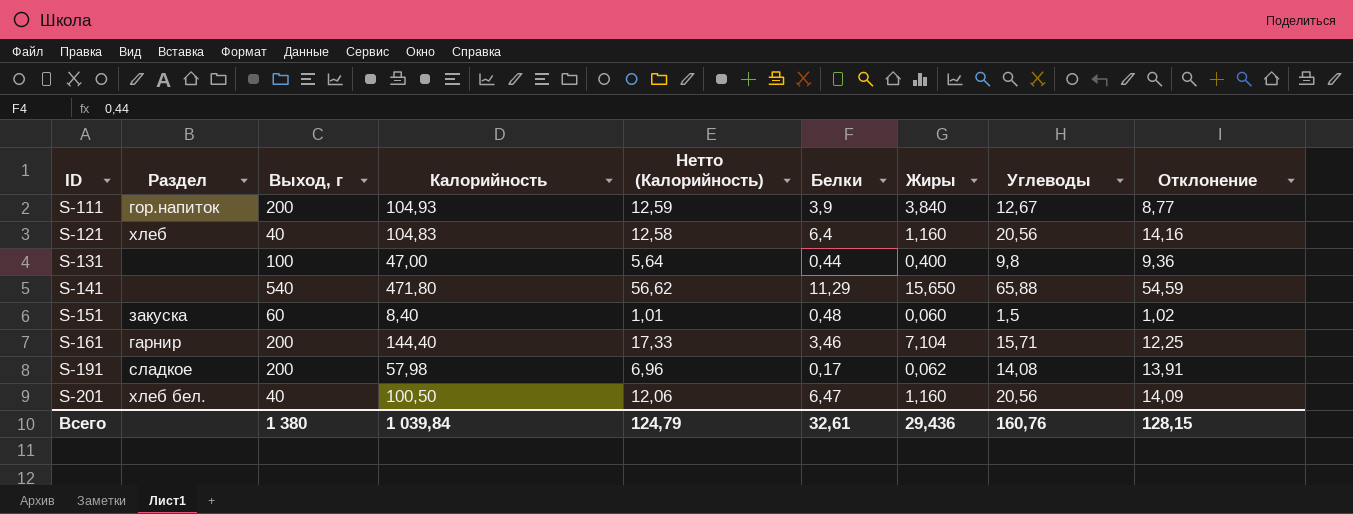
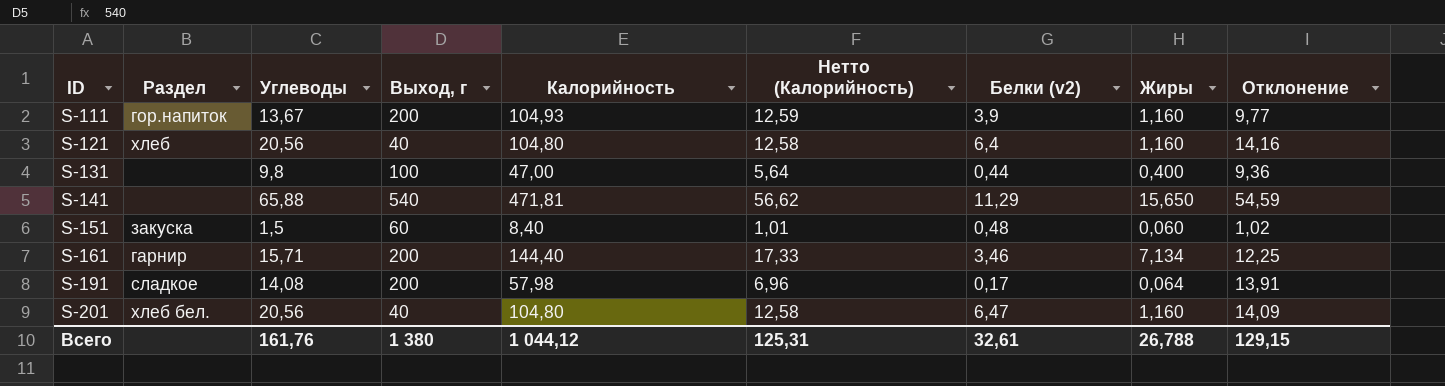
column Углеводы | position: 8 -> 3
column name: Белки -> Белки (v2)
S-111 | Углеводы: 12,67 -> 13,67
S-111 | Жиры: 3,840 -> 1,160
S-111 | Отклонение: 8,77 -> 9,77
S-121 | Калорийность: 104,83 -> 104,80
S-141 | Калорийность: 471,80 -> 471,81
S-161 | Жиры: 7,104 -> 7,134
S-191 | Жиры: 0,062 -> 0,064
S-201 | Калорийность: 100,50 -> 104,80
S-201 | Нетто (Калорийность): 12,06 -> 12,58
Всего | Углеводы: 160,76 -> 161,76
Всего | Калорийность: 1 039,84 -> 1 044,12
Всего | Нетто (Калорийность): 124,79 -> 125,31
Всего | Жиры: 29,436 -> 26,788
Всего | Отклонение: 128,15 -> 129,15

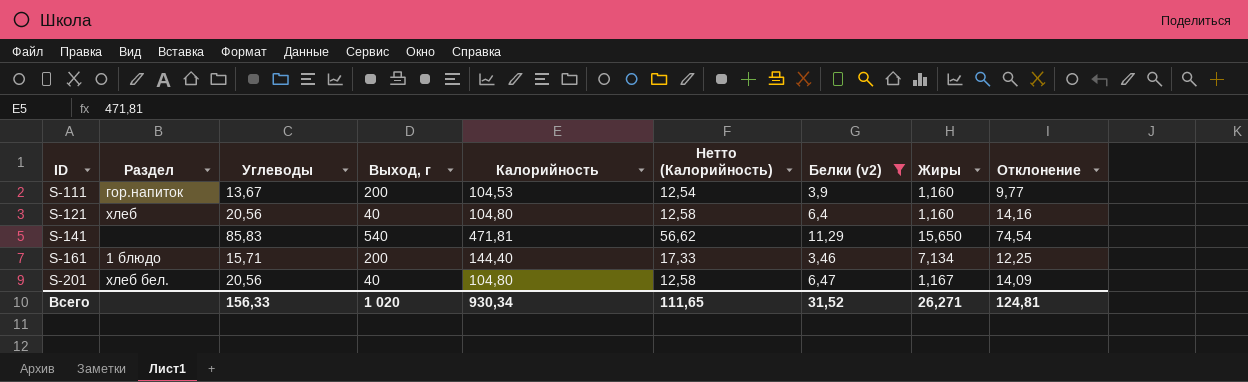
filter: none -> Белки (v2) >= 3,46
S-111 | Калорийность: 104,93 -> 104,53
S-111 | Нетто (Калорийность): 12,59 -> 12,54
S-141 | Углеводы: 65,88 -> 85,83
S-141 | Отклонение: 54,59 -> 74,54
S-161 | Раздел: гарнир -> 1 блюдо
S-201 | Жиры: 1,160 -> 1,167
Всего | Углеводы: 161,76 -> 156,33
Всего | Выход, г: 1 380 -> 1 020
Всего | Калорийность: 1 044,12 -> 930,34
Всего | Нетто (Калорийность): 125,31 -> 111,65
Всего | Белки (v2): 32,61 -> 31,52
Всего | Жиры: 26,788 -> 26,271
Всего | Отклонение: 129,15 -> 124,81

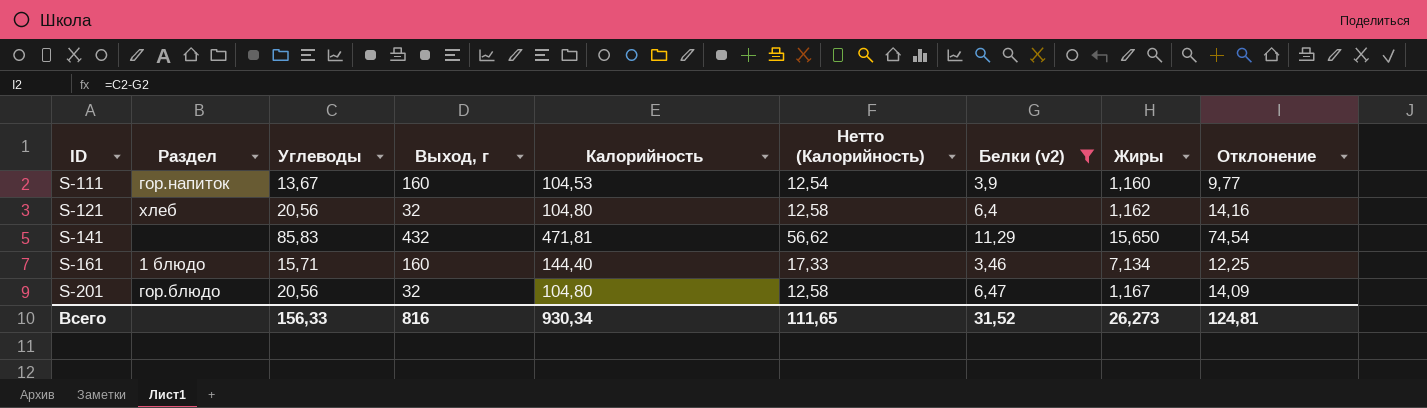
S-111 | Выход, г: 200 -> 160
S-121 | Выход, г: 40 -> 32
S-121 | Жиры: 1,160 -> 1,162
S-141 | Выход, г: 540 -> 432
S-161 | Выход, г: 200 -> 160
S-201 | Раздел: хлеб бел. -> гор.блюдо
S-201 | Выход, г: 40 -> 32
Всего | Выход, г: 1 020 -> 816
Всего | Жиры: 26,271 -> 26,273

